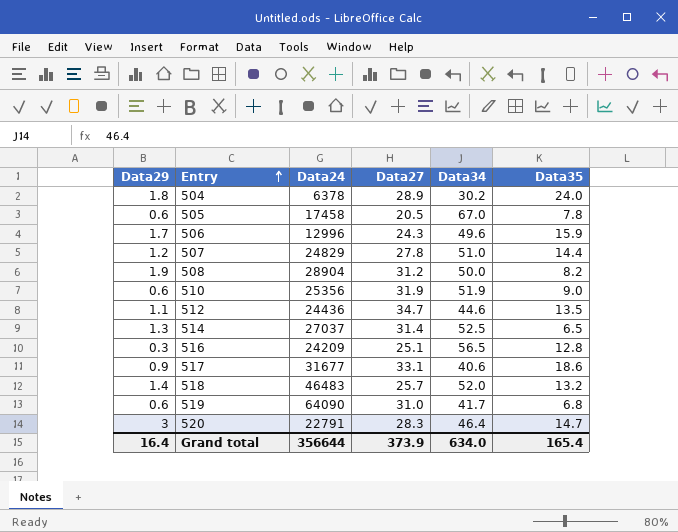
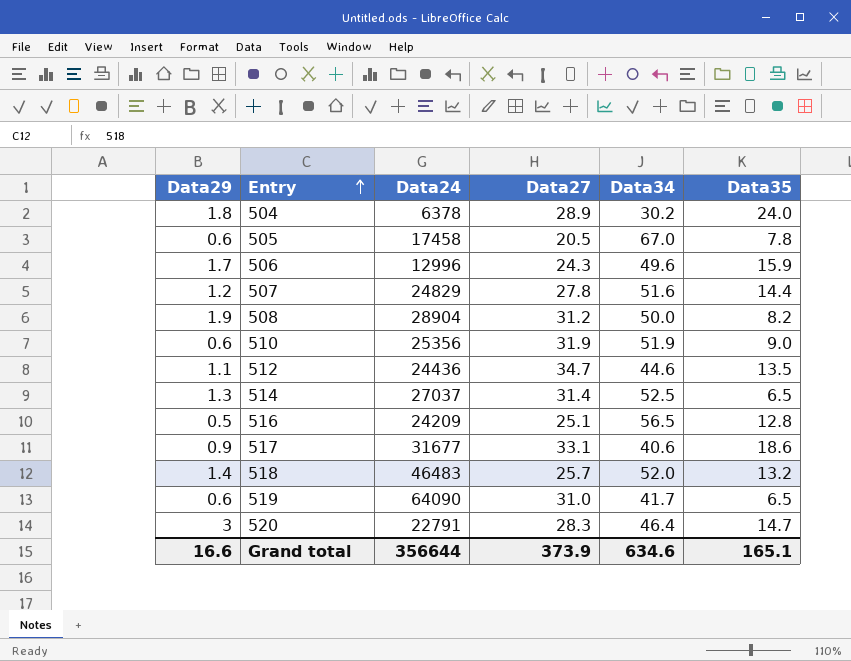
507 | Data34: 51.0 -> 51.6
516 | Data29: 0.3 -> 0.5
519 | Data35: 6.8 -> 6.5
Grand total | Data29: 16.4 -> 16.6
Grand total | Data34: 634.0 -> 634.6
Grand total | Data35: 165.4 -> 165.1

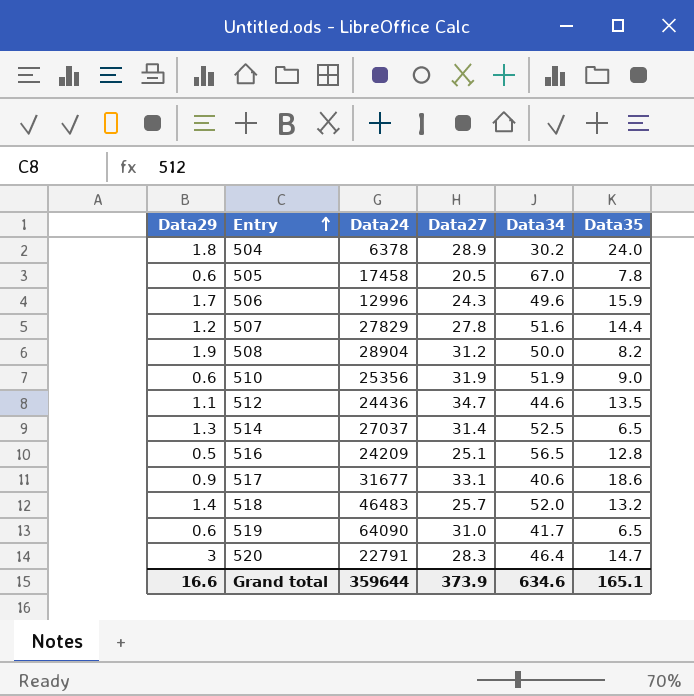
507 | Data24: 24829 -> 27829
Grand total | Data24: 356644 -> 359644

